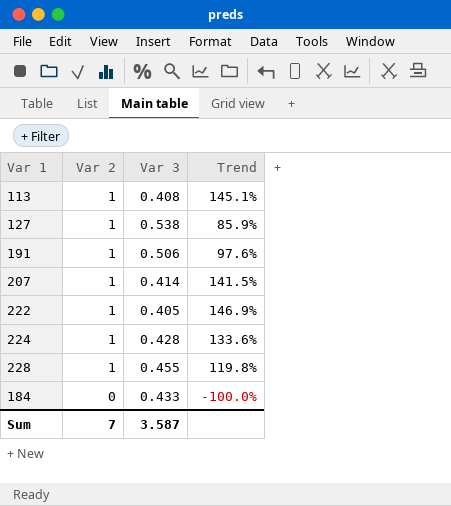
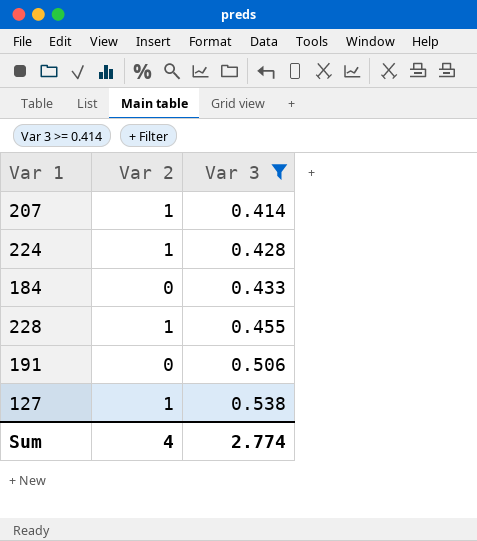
filter: none -> Var 3 >= 0.414
row order: Var 2 descending -> Var 3 ascending
column Trend | formula: ([Var 2] - [Var 3]) / [Var 3] -> none
191 | Var 2: 1 -> 0
Sum | Var 2: 7 -> 4
Sum | Var 3: 3.587 -> 2.774

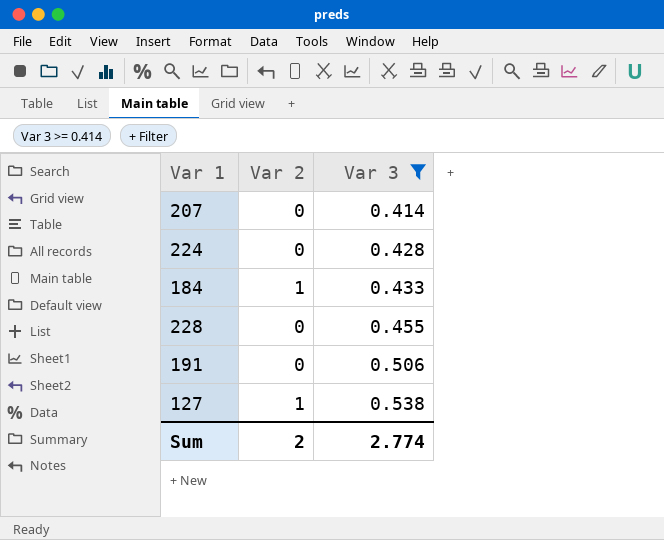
207 | Var 2: 1 -> 0
224 | Var 2: 1 -> 0
184 | Var 2: 0 -> 1
228 | Var 2: 1 -> 0
Sum | Var 2: 4 -> 2

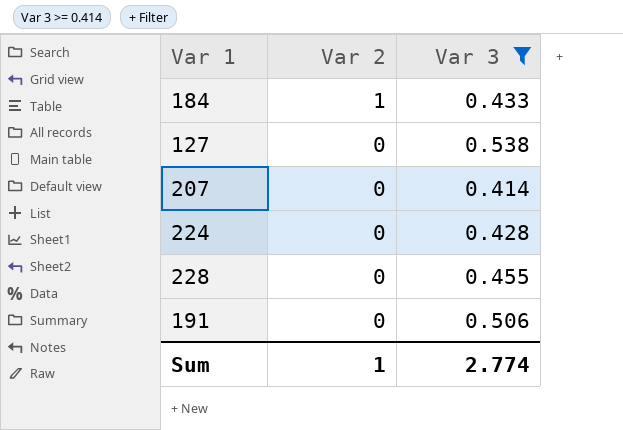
row order: Var 3 ascending -> Var 2 descending
127 | Var 2: 1 -> 0
Sum | Var 2: 2 -> 1

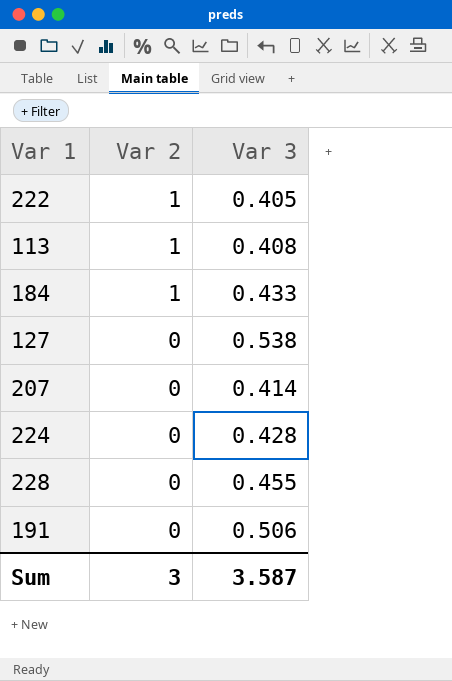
filter: Var 3 >= 0.414 -> none
Sum | Var 2: 1 -> 3
Sum | Var 3: 2.774 -> 3.587

